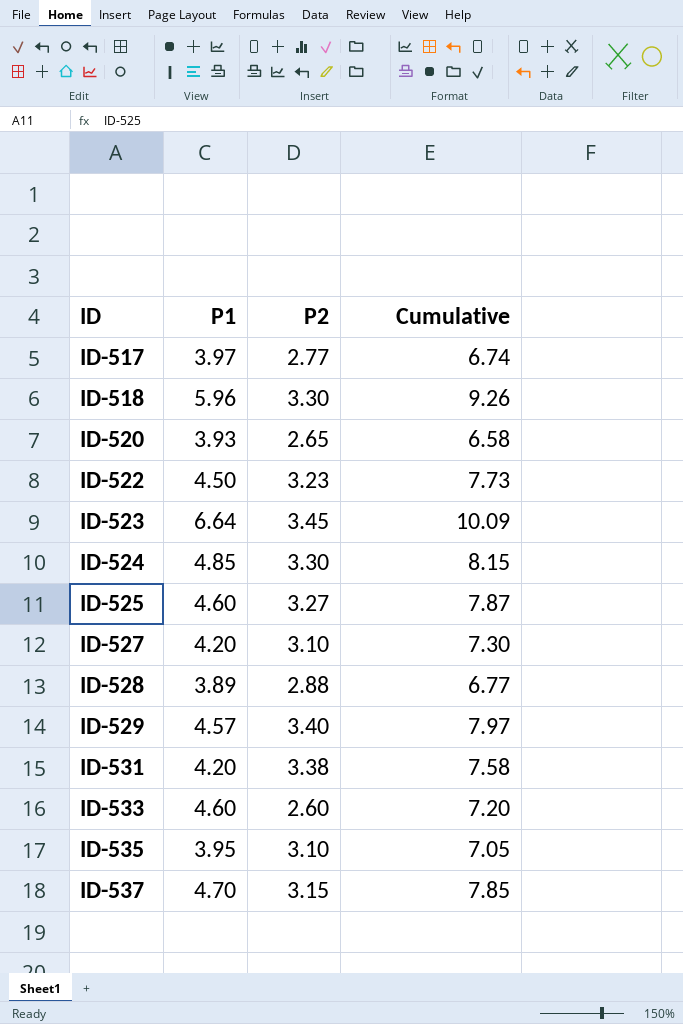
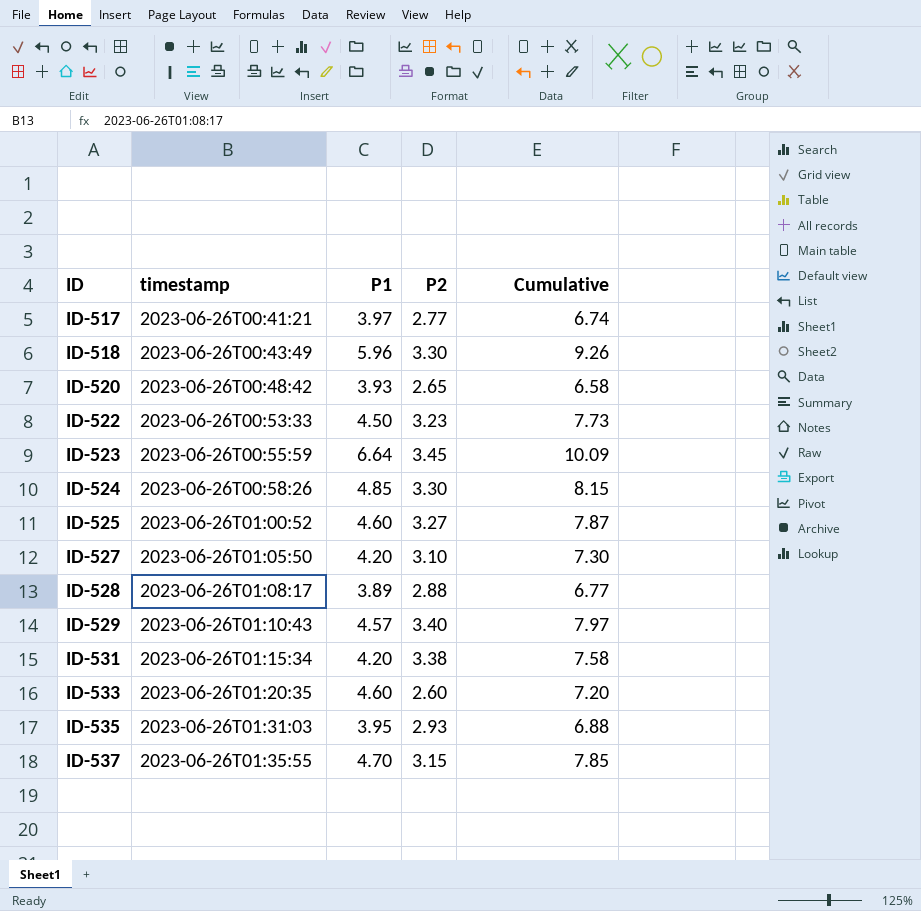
column timestamp | position: none -> 2
ID-535 | P2: 3.10 -> 2.93
ID-535 | Cumulative: 7.05 -> 6.88

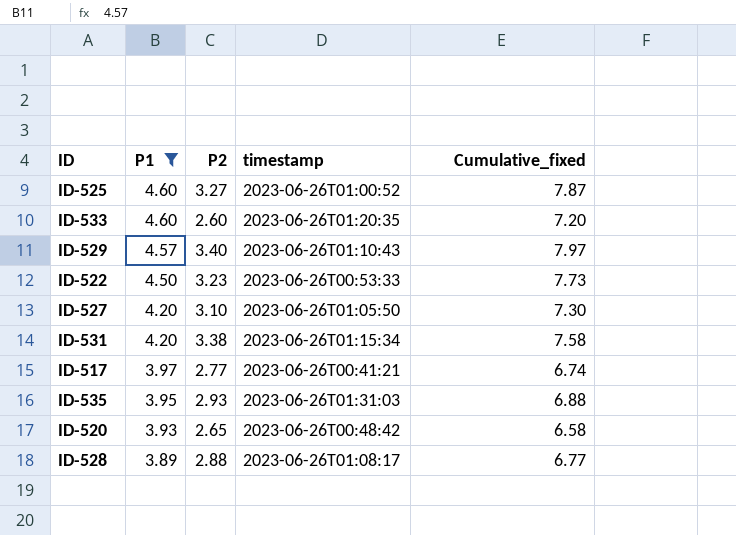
filter: none -> P1 <= 4.60
row order: ID ascending -> P1 descending
column timestamp | position: 2 -> 4
column name: Cumulative -> Cumulative_fixed

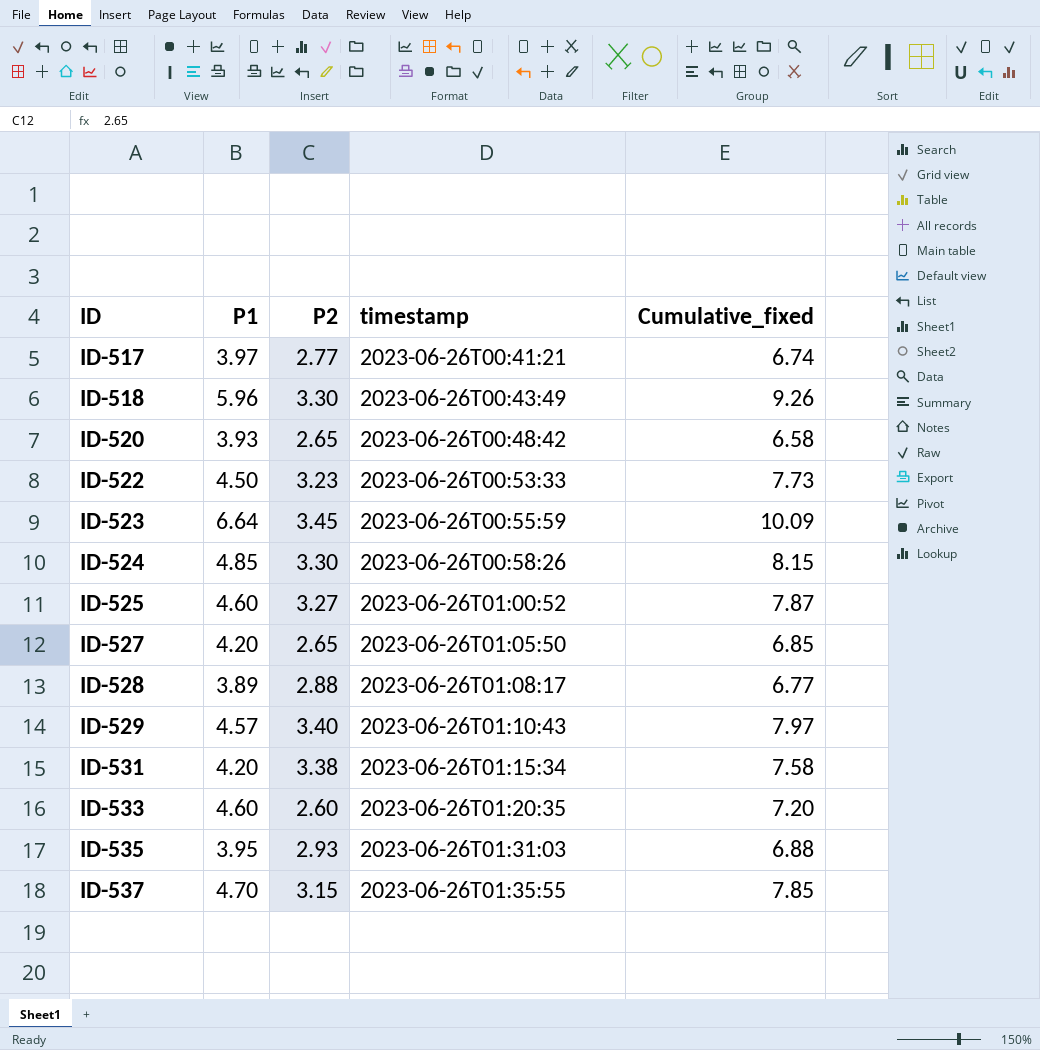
filter: P1 <= 4.60 -> none
row order: P1 descending -> ID ascending
ID-527 | P2: 3.10 -> 2.65
ID-527 | Cumulative_fixed: 7.30 -> 6.85

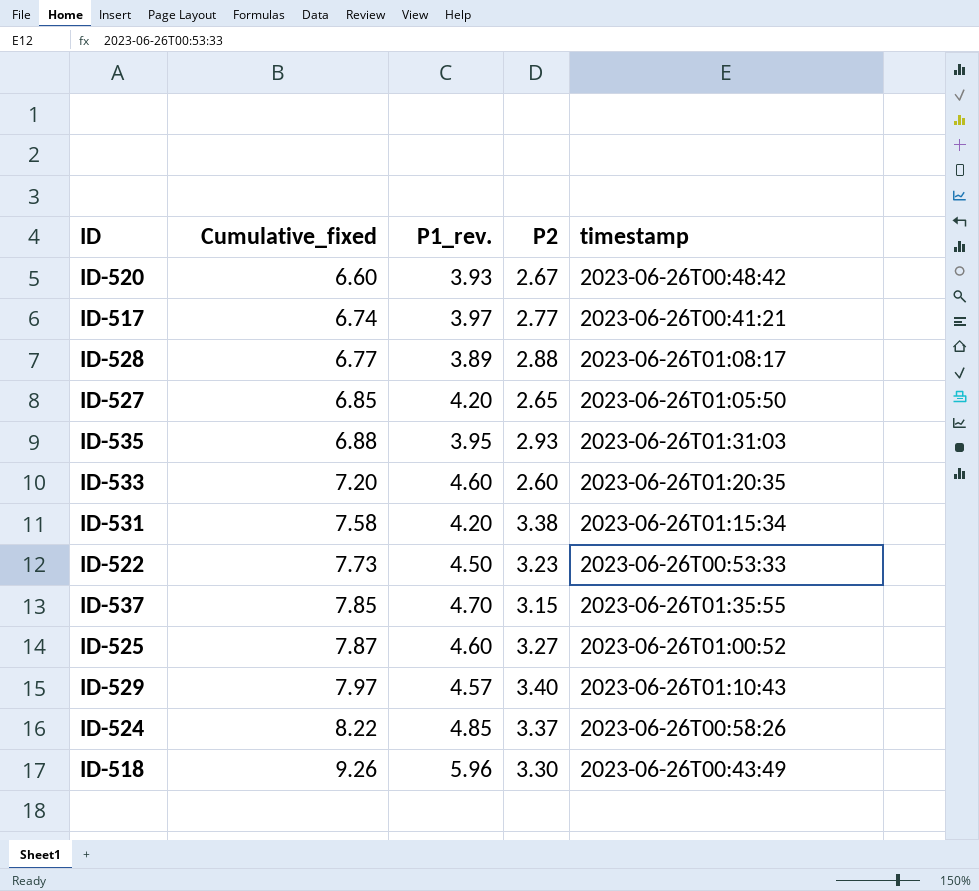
row order: ID ascending -> Cumulative_fixed ascending
column Cumulative_fixed | position: 5 -> 2
column name: P1 -> P1_rev.
row ID-523: 6.64 | 3.45 | 2023-06-26T00:55:59 | 10.09 -> none
ID-520 | Cumulative_fixed: 6.58 -> 6.60
ID-520 | P2: 2.65 -> 2.67
ID-524 | Cumulative_fixed: 8.15 -> 8.22
ID-524 | P2: 3.30 -> 3.37

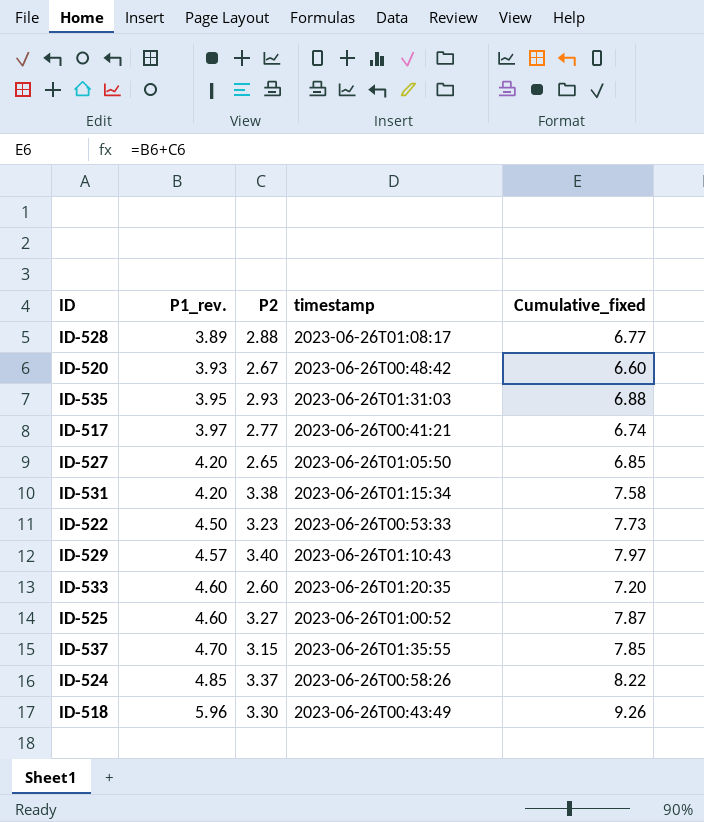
row order: Cumulative_fixed ascending -> P1_rev. ascending
column Cumulative_fixed | position: 2 -> 5

